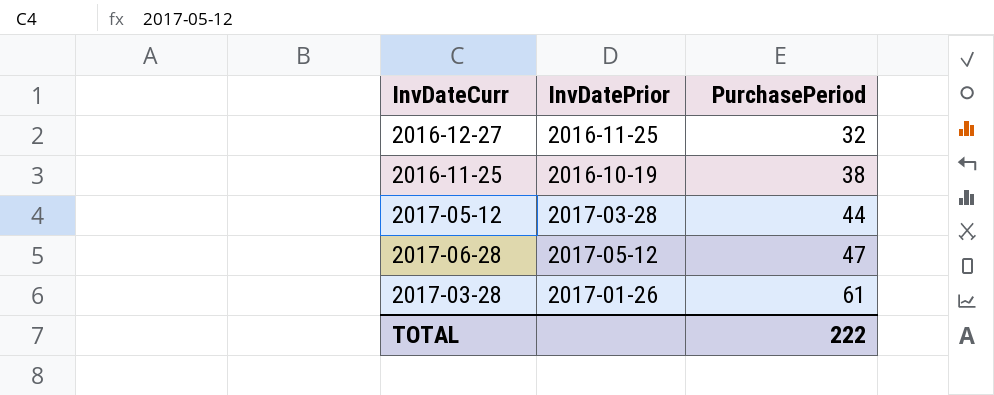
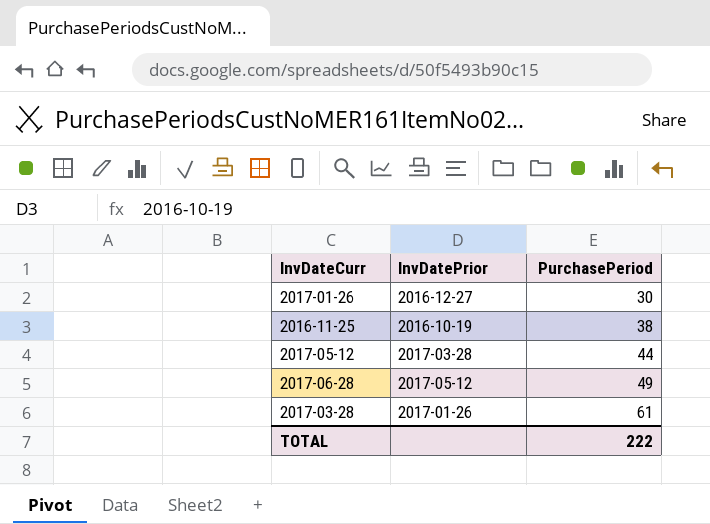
row 2016-12-27: 2016-11-25 | 32 -> none
row 2017-01-26: none -> 2016-12-27 | 30
2017-06-28 | PurchasePeriod: 47 -> 49

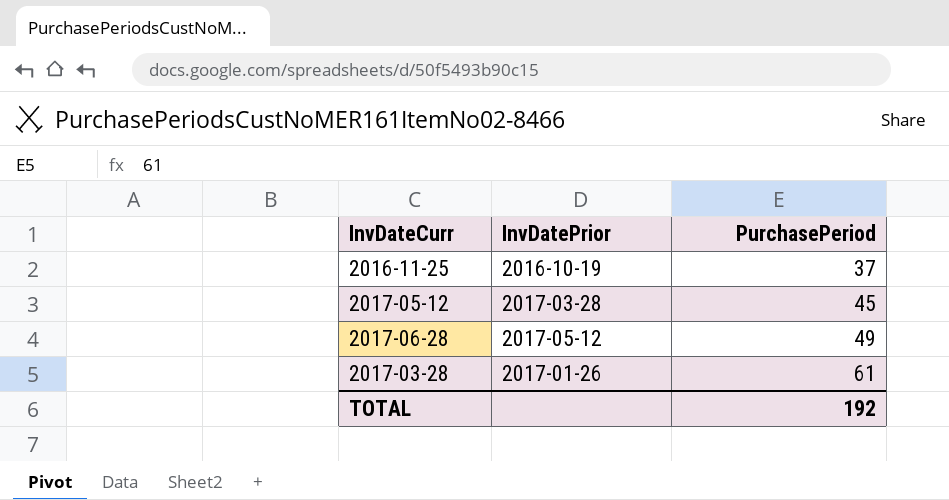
row 2017-01-26: 2016-12-27 | 30 -> none
2016-11-25 | PurchasePeriod: 38 -> 37
2017-05-12 | PurchasePeriod: 44 -> 45
TOTAL | PurchasePeriod: 222 -> 192

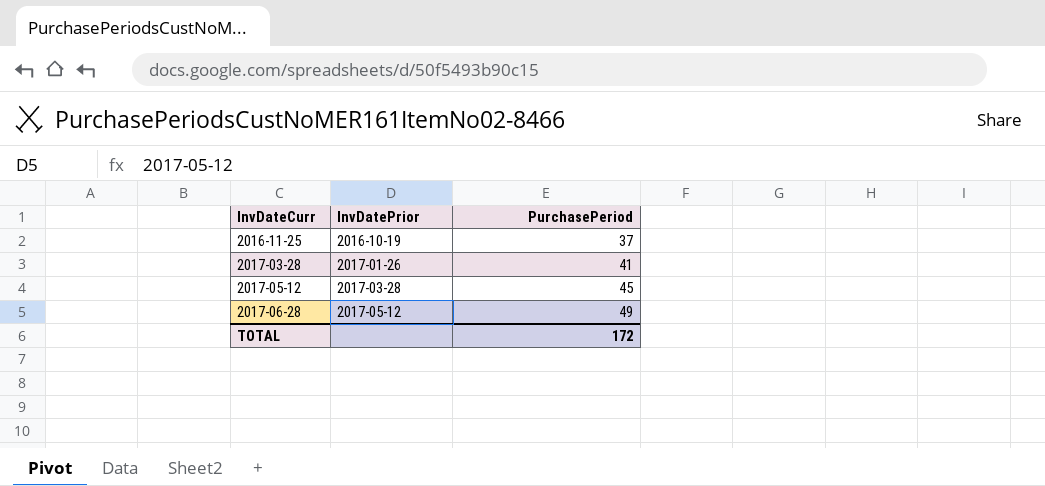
row order: PurchasePeriod ascending -> InvDateCurr ascending
2017-03-28 | PurchasePeriod: 61 -> 41
TOTAL | PurchasePeriod: 192 -> 172

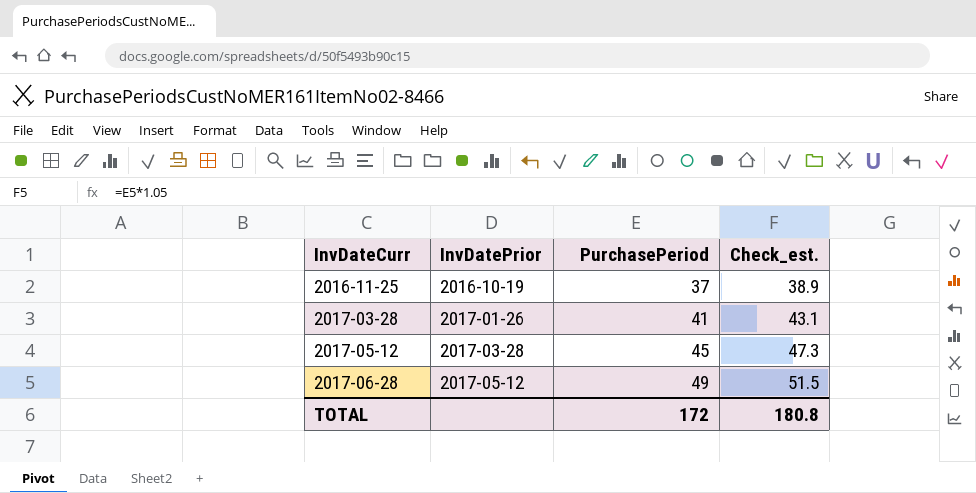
column Check_est. | formula: none -> [PurchasePeriod] * 1.05

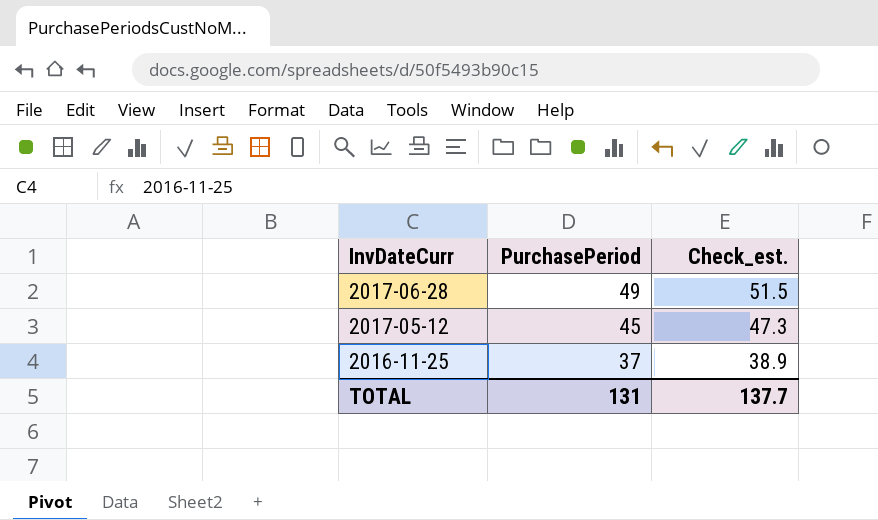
row order: InvDateCurr ascending -> InvDateCurr descending
column InvDatePrior | position: 2 -> none
row 2017-03-28: 2017-01-26 | 41 | 43.1 -> none
TOTAL | PurchasePeriod: 172 -> 131
TOTAL | Check_est.: 180.8 -> 137.7

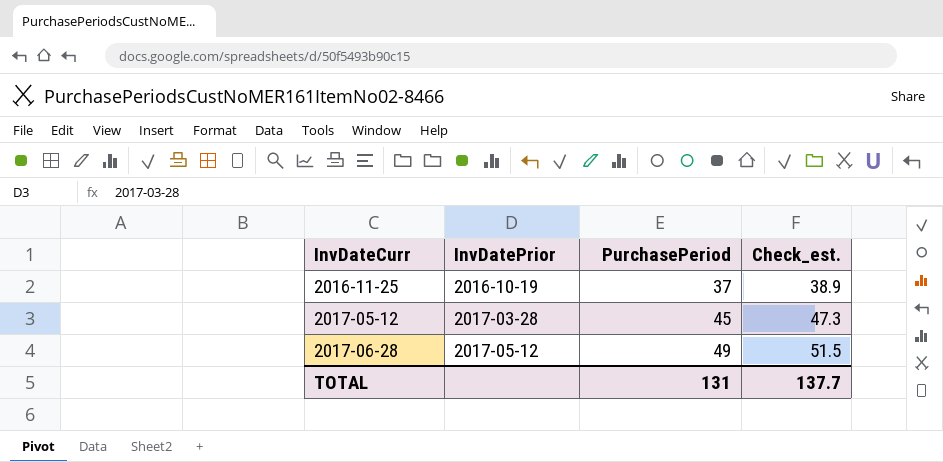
row order: InvDateCurr descending -> InvDateCurr ascending
column InvDatePrior | position: none -> 2

